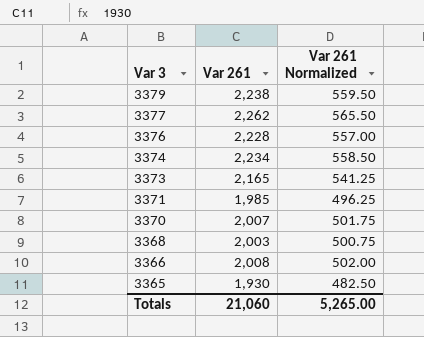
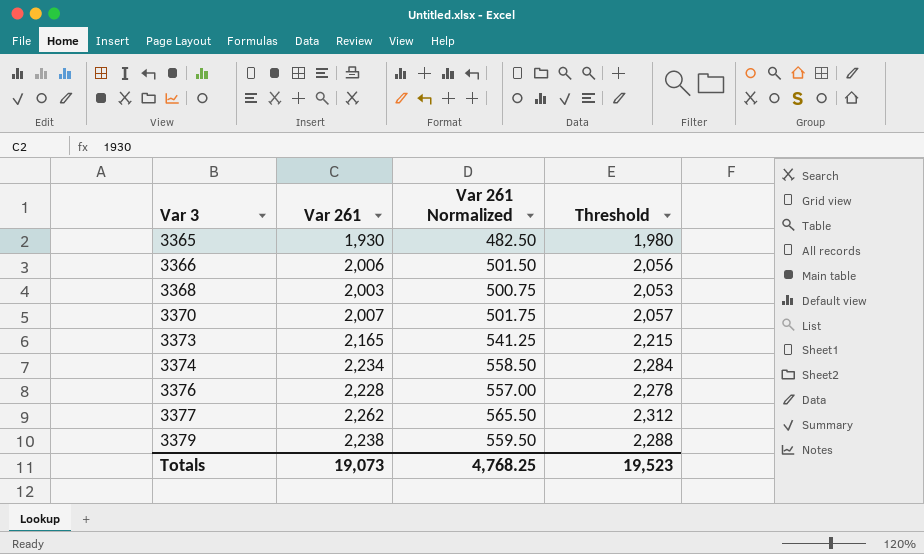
row order: Var 3 descending -> Var 3 ascending
column Threshold | formula: none -> [Var 261] + 50
row 3371: 1,985 | 496.25 -> none
3366 | Var 261: 2,008 -> 2,006
3366 | Var 261 Normalized: 502.00 -> 501.50
Totals | Var 261: 21,060 -> 19,073
Totals | Var 261 Normalized: 5,265.00 -> 4,768.25

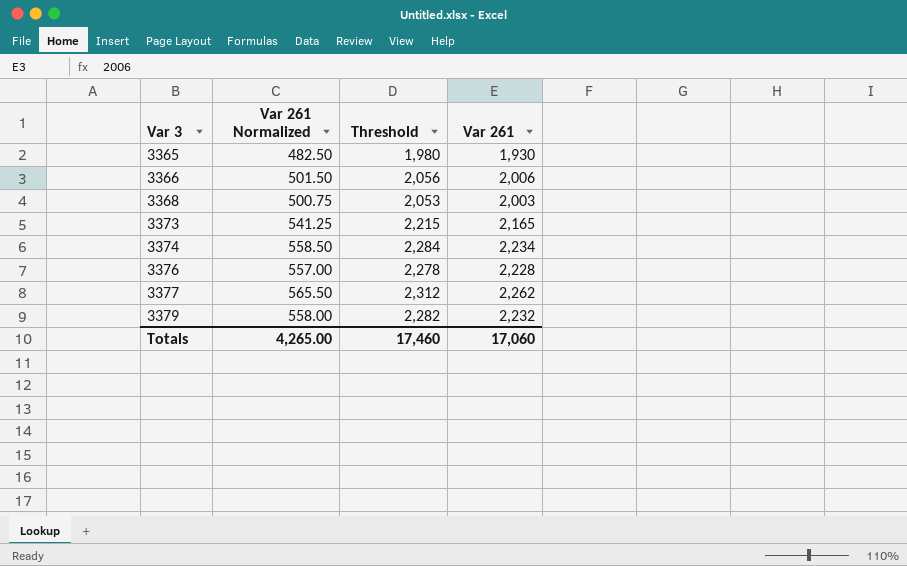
column Var 261 | position: 2 -> 4
row 3370: 2,007 | 501.75 | 2,057 -> none
3379 | Var 261 Normalized: 559.50 -> 558.00
3379 | Threshold: 2,288 -> 2,282
3379 | Var 261: 2,238 -> 2,232
Totals | Var 261 Normalized: 4,768.25 -> 4,265.00
Totals | Threshold: 19,523 -> 17,460
Totals | Var 261: 19,073 -> 17,060

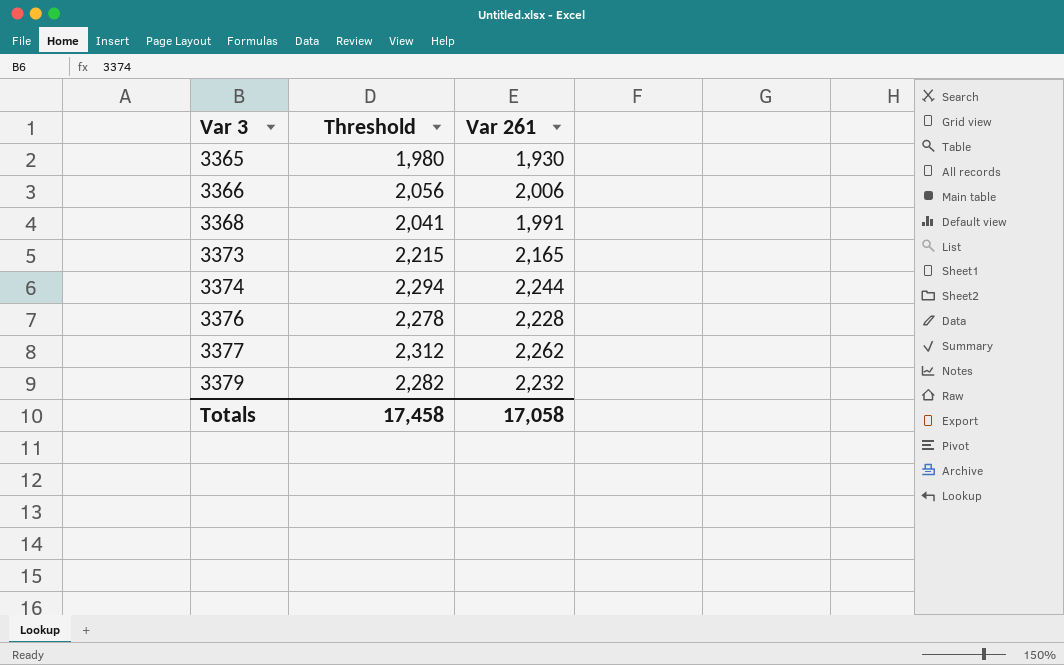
column Var 261 Normalized | formula: [Var 261] * 0.25 -> none
3368 | Threshold: 2,053 -> 2,041
3368 | Var 261: 2,003 -> 1,991
3374 | Threshold: 2,284 -> 2,294
3374 | Var 261: 2,234 -> 2,244
Totals | Threshold: 17,460 -> 17,458
Totals | Var 261: 17,060 -> 17,058

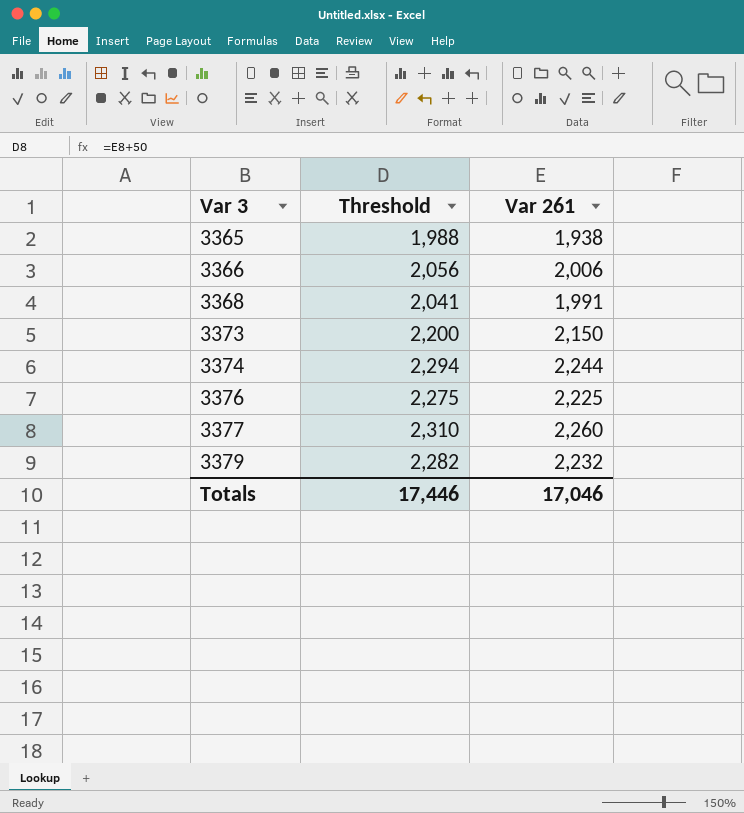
3365 | Threshold: 1,980 -> 1,988
3365 | Var 261: 1,930 -> 1,938
3373 | Threshold: 2,215 -> 2,200
3373 | Var 261: 2,165 -> 2,150
3376 | Threshold: 2,278 -> 2,275
3376 | Var 261: 2,228 -> 2,225
3377 | Threshold: 2,312 -> 2,310
3377 | Var 261: 2,262 -> 2,260
Totals | Threshold: 17,458 -> 17,446
Totals | Var 261: 17,058 -> 17,046

